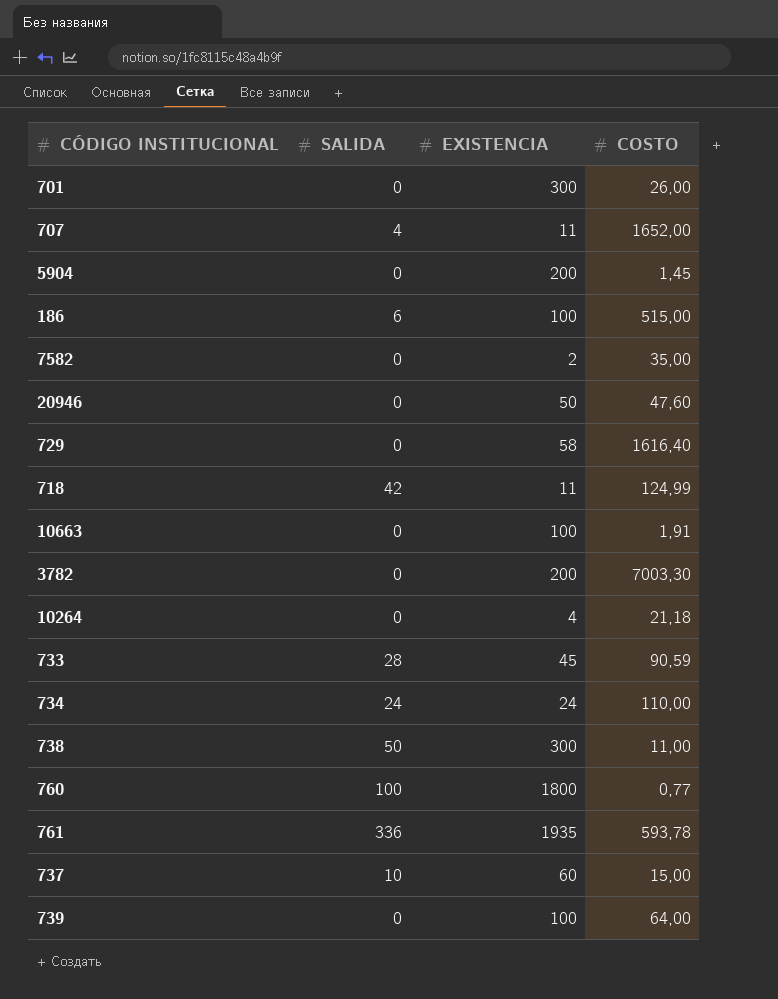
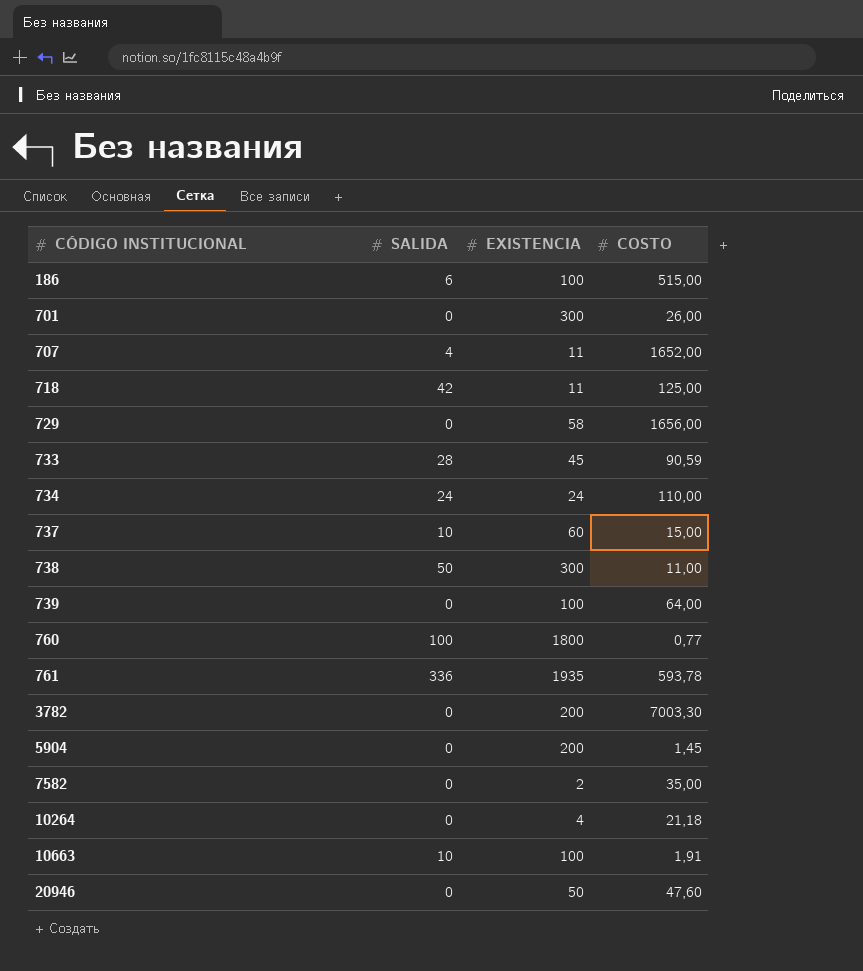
row order: none -> CÓDIGO INSTITUCIONAL ascending
718 | COSTO: 124,99 -> 125,00
729 | COSTO: 1616,40 -> 1656,00
10663 | SALIDA: 0 -> 10

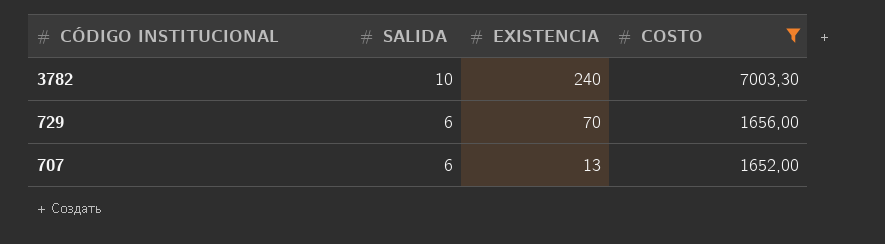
filter: none -> COSTO >= 1652,00
row order: CÓDIGO INSTITUCIONAL ascending -> CÓDIGO INSTITUCIONAL descending
3782 | SALIDA: 0 -> 10
3782 | EXISTENCIA: 200 -> 240
729 | SALIDA: 0 -> 6
729 | EXISTENCIA: 58 -> 70
707 | SALIDA: 4 -> 6
707 | EXISTENCIA: 11 -> 13

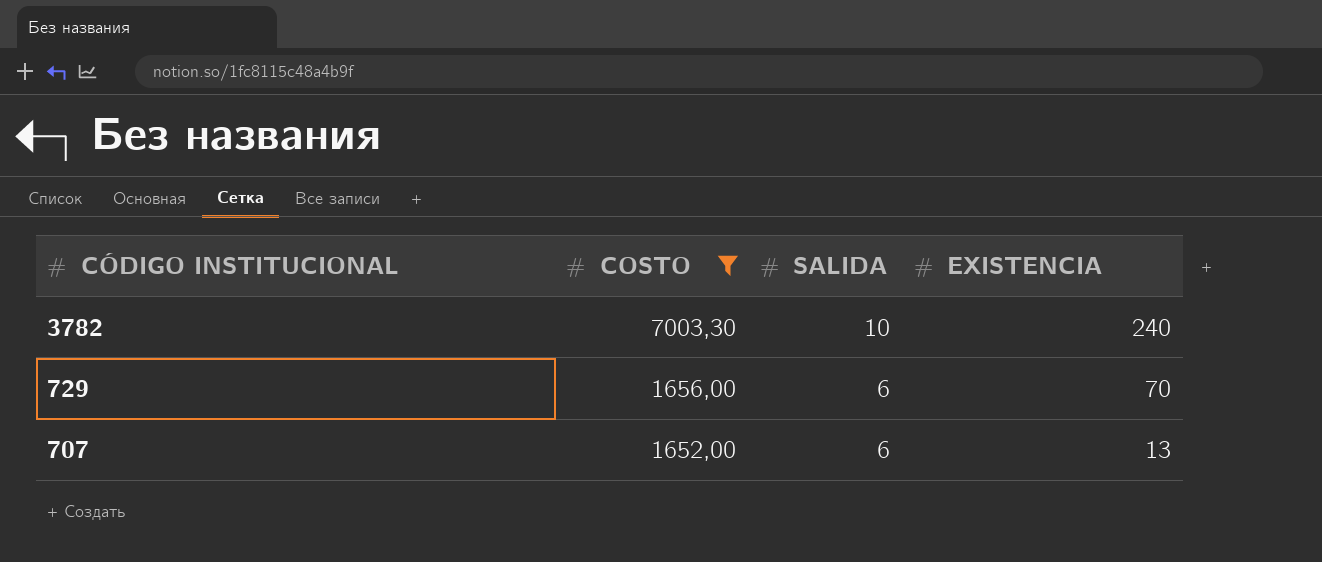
column COSTO | position: 4 -> 2

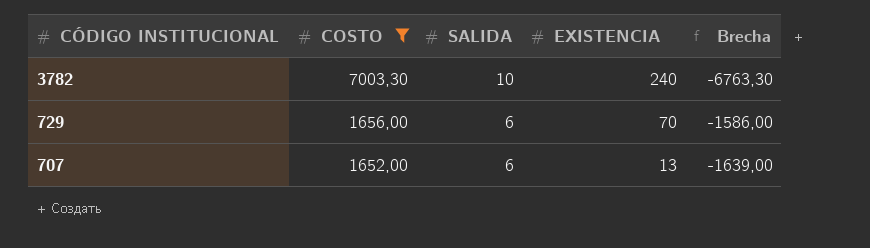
column Brecha | formula: none -> [EXISTENCIA] - [COSTO]

